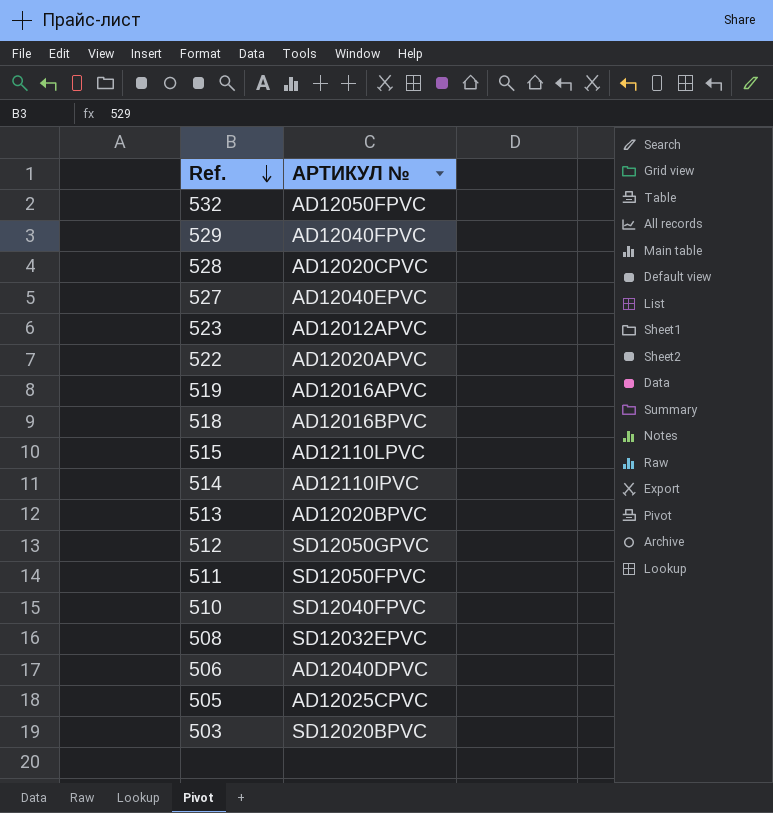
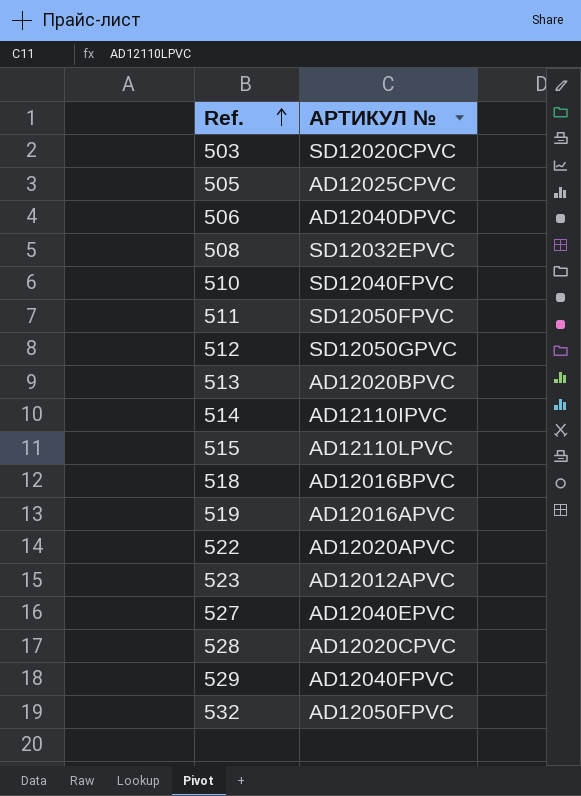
row order: Ref. descending -> Ref. ascending
503 | АРТИКУЛ №: SD12020BPVC -> SD12020CPVC

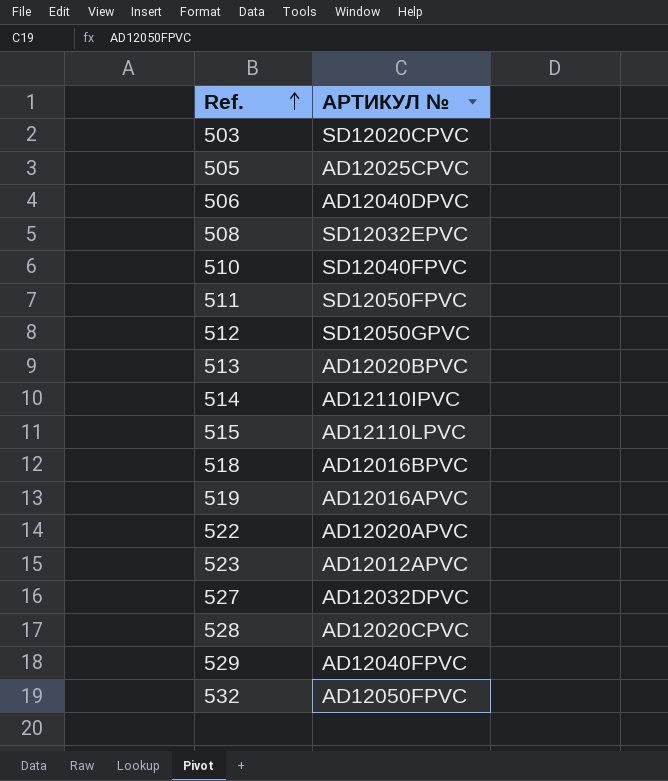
527 | АРТИКУЛ №: AD12040EPVC -> AD12032DPVC

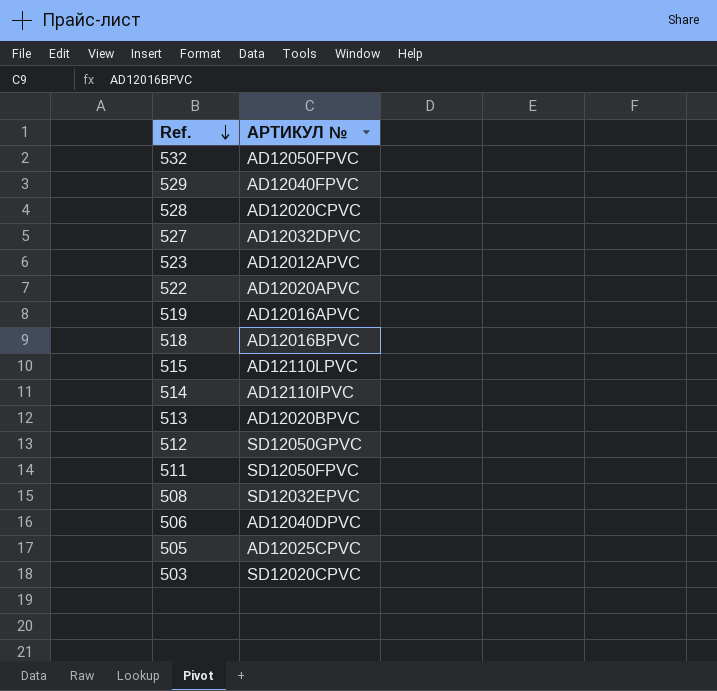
row order: Ref. ascending -> Ref. descending
row 510: SD12040FPVC -> none

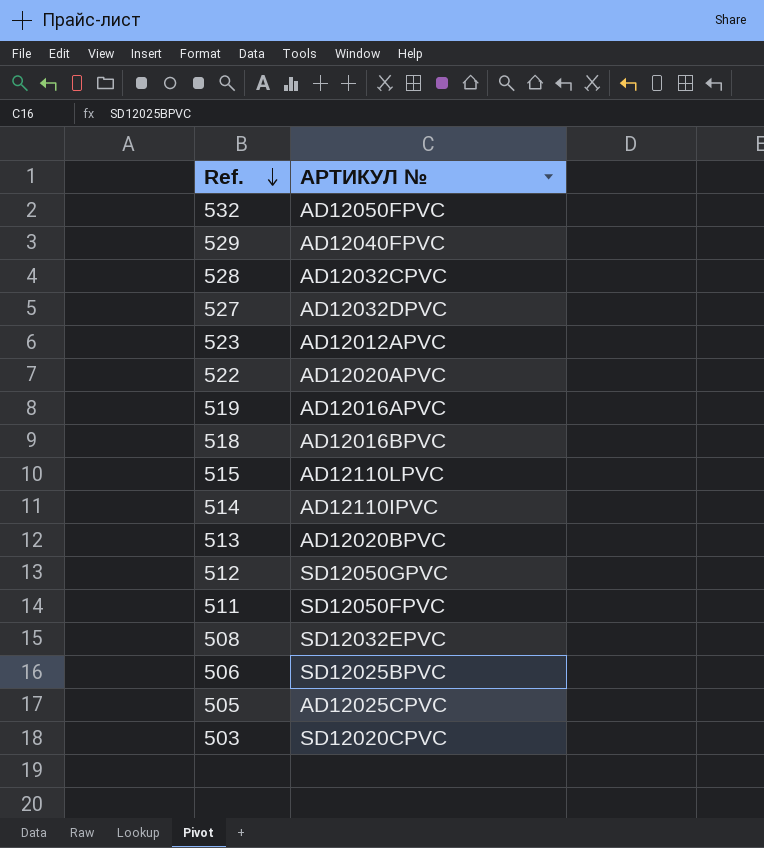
528 | АРТИКУЛ №: AD12020CPVC -> AD12032CPVC
506 | АРТИКУЛ №: AD12040DPVC -> SD12025BPVC

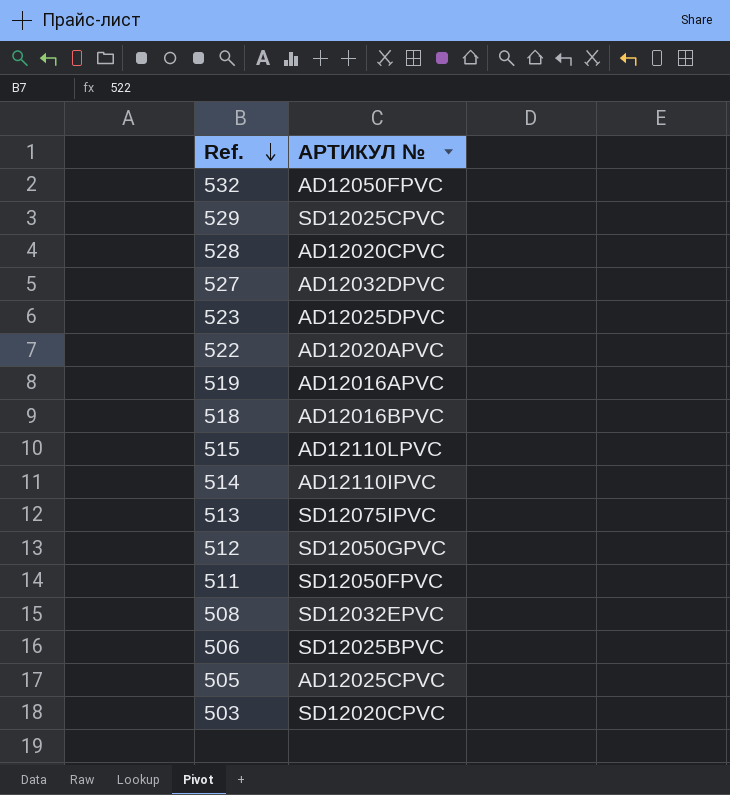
529 | АРТИКУЛ №: AD12040FPVC -> SD12025CPVC
528 | АРТИКУЛ №: AD12032CPVC -> AD12020CPVC
523 | АРТИКУЛ №: AD12012APVC -> AD12025DPVC
513 | АРТИКУЛ №: AD12020BPVC -> SD12075IPVC

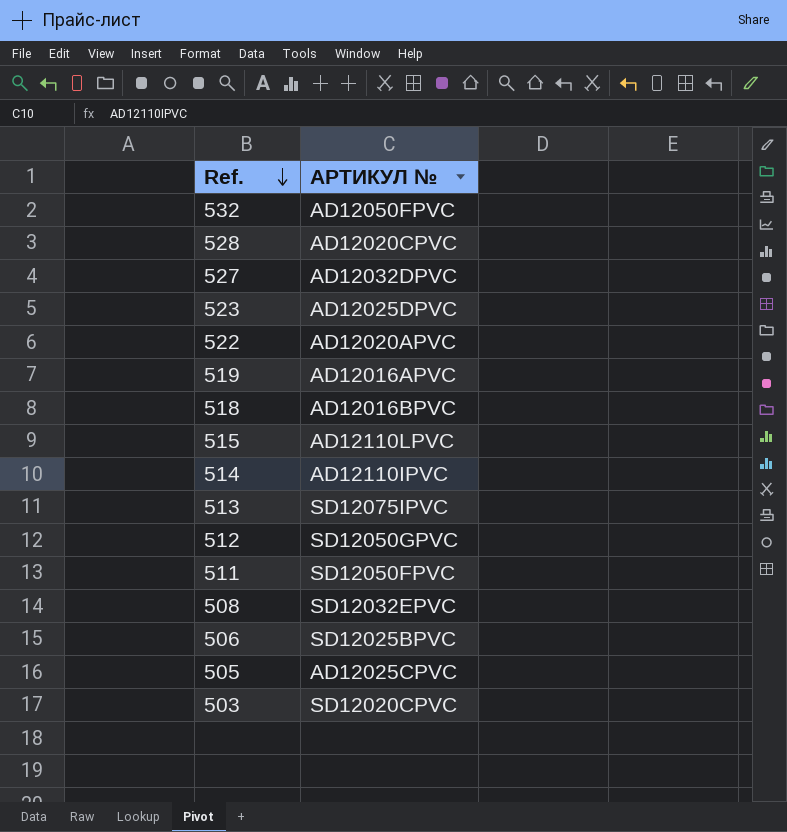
row 529: SD12025CPVC -> none

